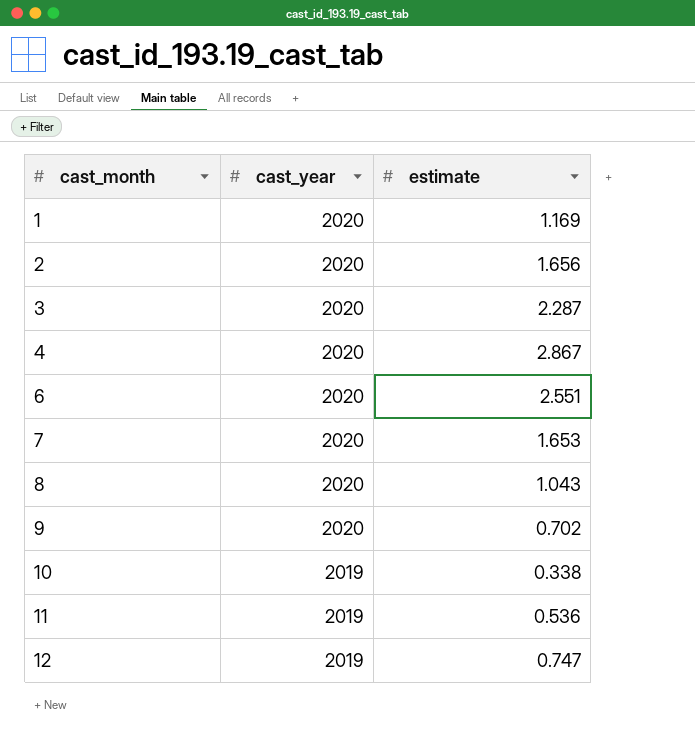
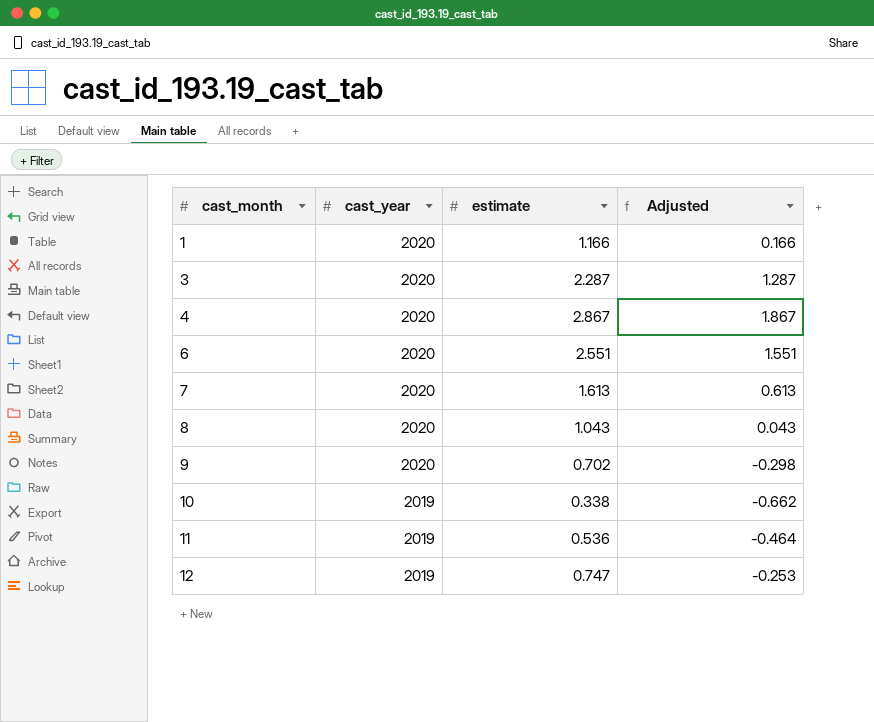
column Adjusted | formula: none -> [estimate] - 1
row 2: 2020 | 1.656 -> none
1 | estimate: 1.169 -> 1.166
7 | estimate: 1.653 -> 1.613

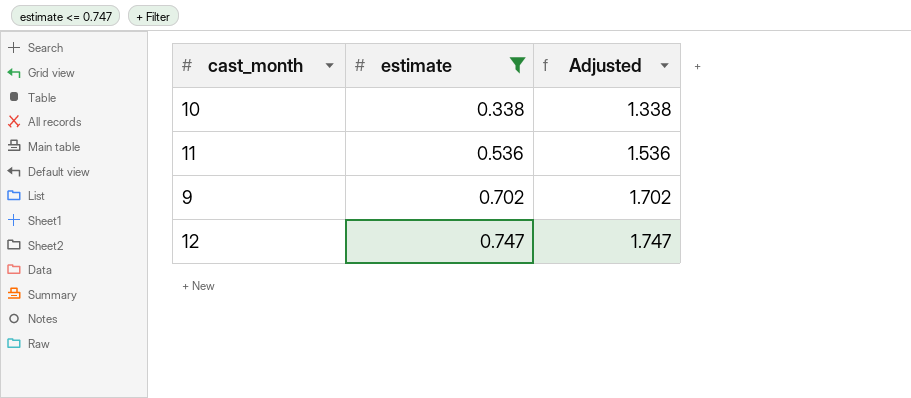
filter: none -> estimate <= 0.747
row order: cast_month ascending -> estimate ascending
column cast_year | position: 2 -> none
column Adjusted | formula: [estimate] - 1 -> [estimate] + 1

